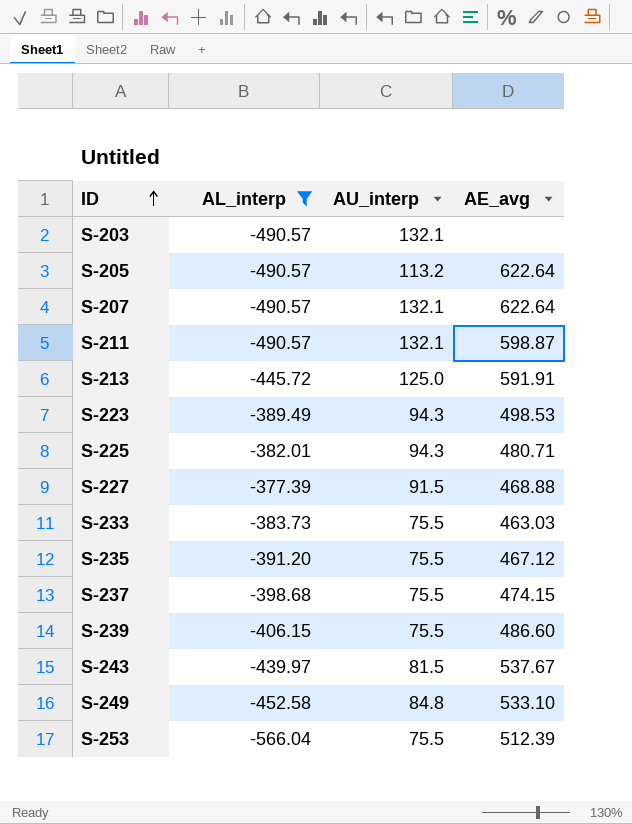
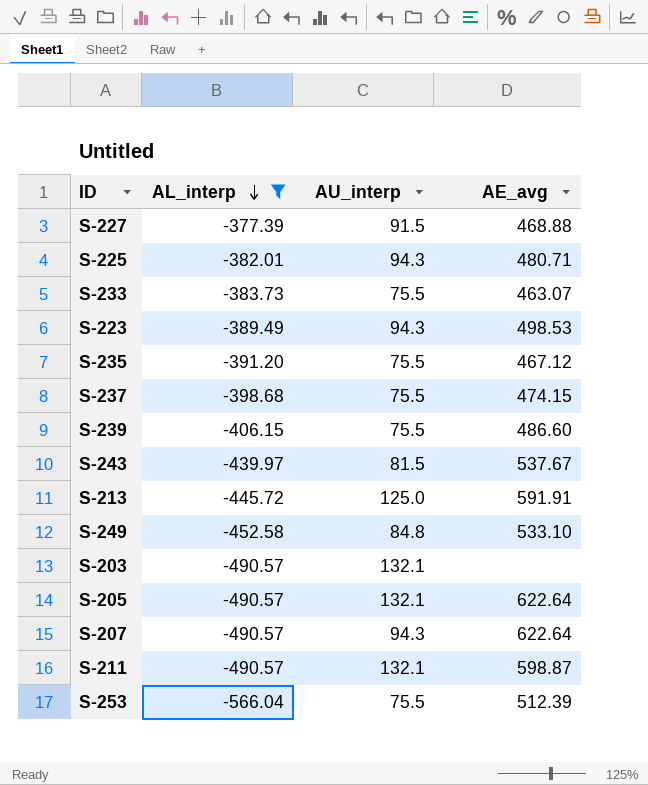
row order: ID ascending -> AL_interp descending
S-233 | AE_avg: 463.03 -> 463.07
S-205 | AU_interp: 113.2 -> 132.1
S-207 | AU_interp: 132.1 -> 94.3

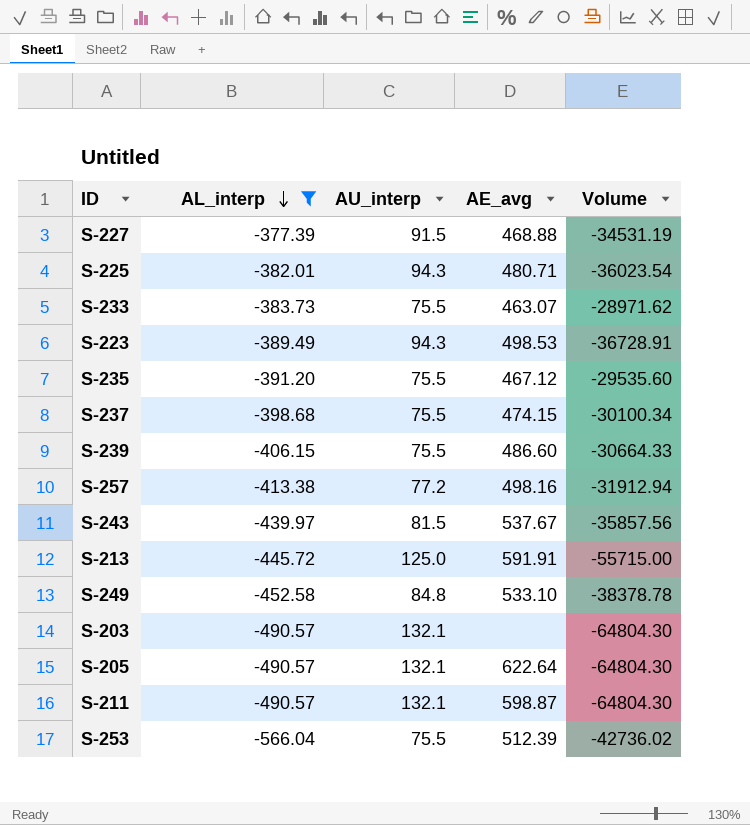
column Volume | formula: none -> [AL_interp] * [AU_interp]
row S-207: -490.57 | 94.3 | 622.64 -> none
row S-257: none -> -413.38 | 77.2 | 498.16 | -31912.94

